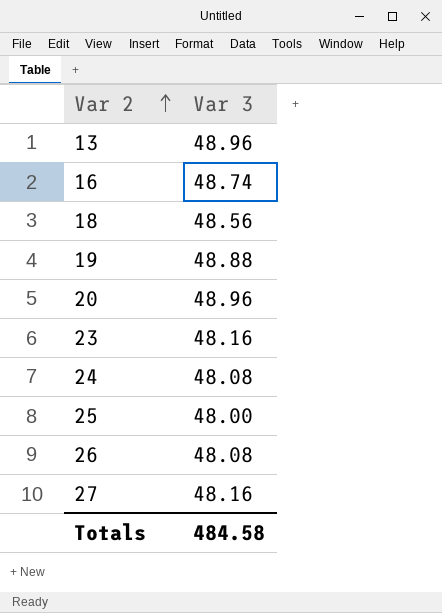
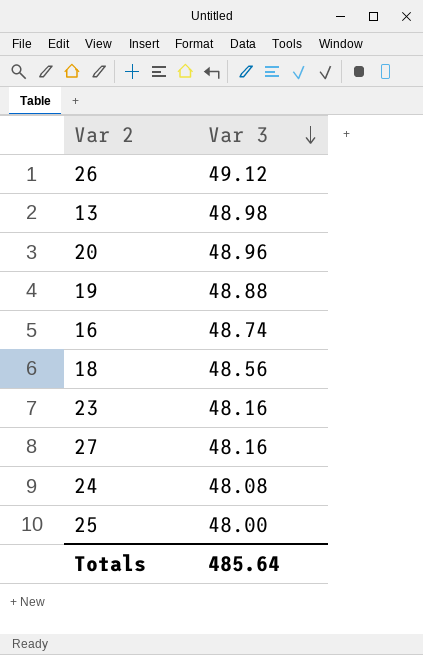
row order: Var 2 ascending -> Var 3 descending
26 | Var 3: 48.08 -> 49.12
13 | Var 3: 48.96 -> 48.98
Totals | Var 3: 484.58 -> 485.64

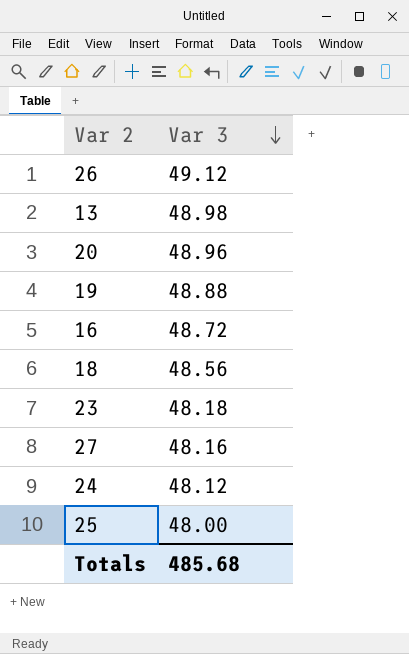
16 | Var 3: 48.74 -> 48.72
23 | Var 3: 48.16 -> 48.18
24 | Var 3: 48.08 -> 48.12
Totals | Var 3: 485.64 -> 485.68

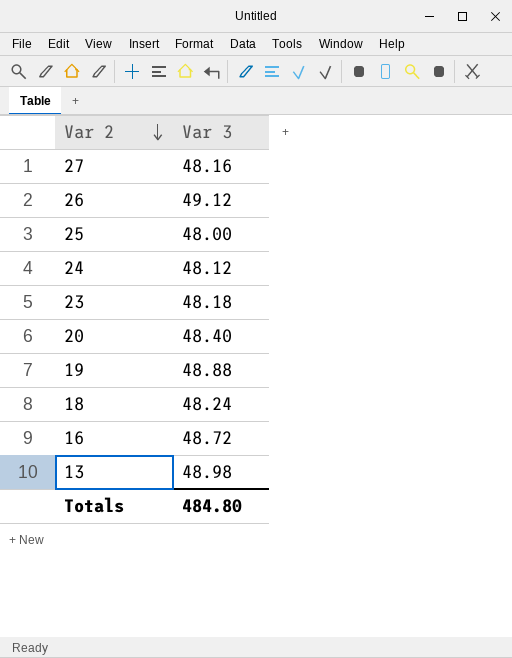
row order: Var 3 descending -> Var 2 descending
20 | Var 3: 48.96 -> 48.40
18 | Var 3: 48.56 -> 48.24
Totals | Var 3: 485.68 -> 484.80

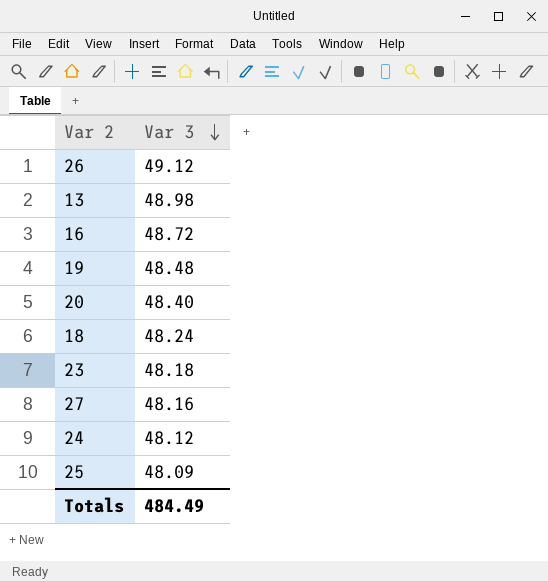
row order: Var 2 descending -> Var 3 descending
19 | Var 3: 48.88 -> 48.48
25 | Var 3: 48.00 -> 48.09
Totals | Var 3: 484.80 -> 484.49

